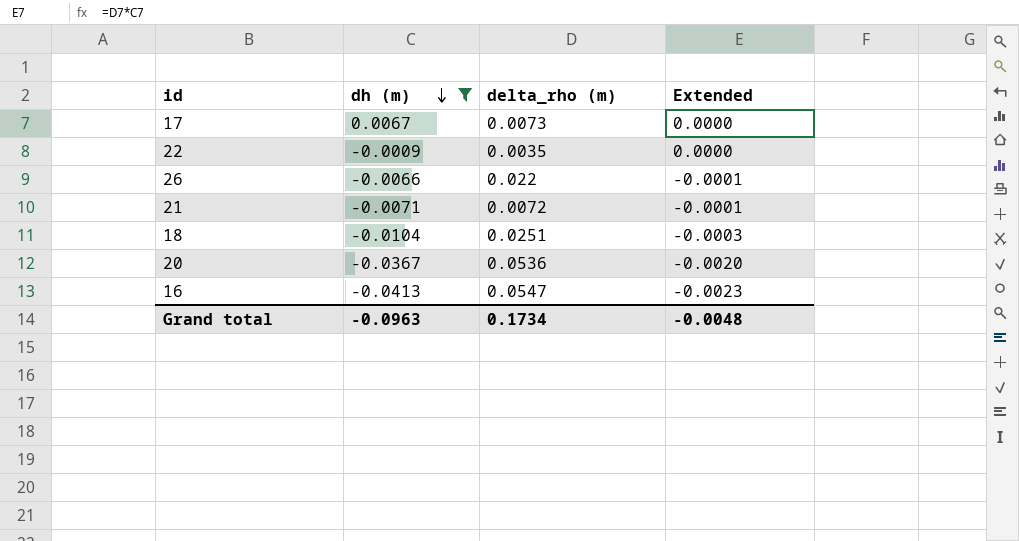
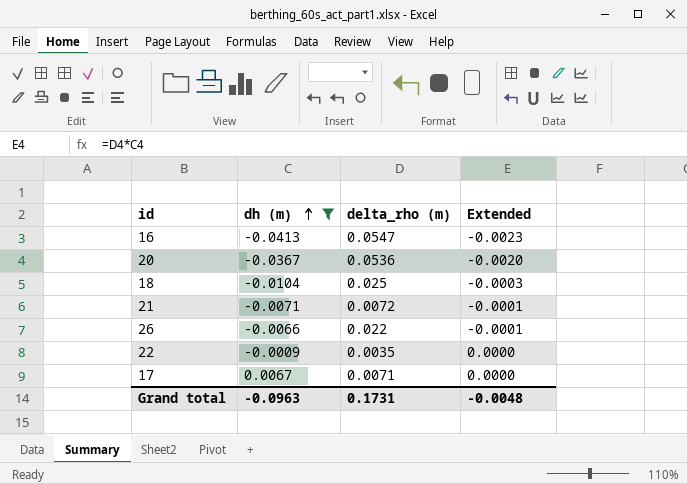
row order: dh (m) descending -> dh (m) ascending
18 | delta_rho (m): 0.0251 -> 0.025
17 | delta_rho (m): 0.0073 -> 0.0071
Grand total | delta_rho (m): 0.1734 -> 0.1731

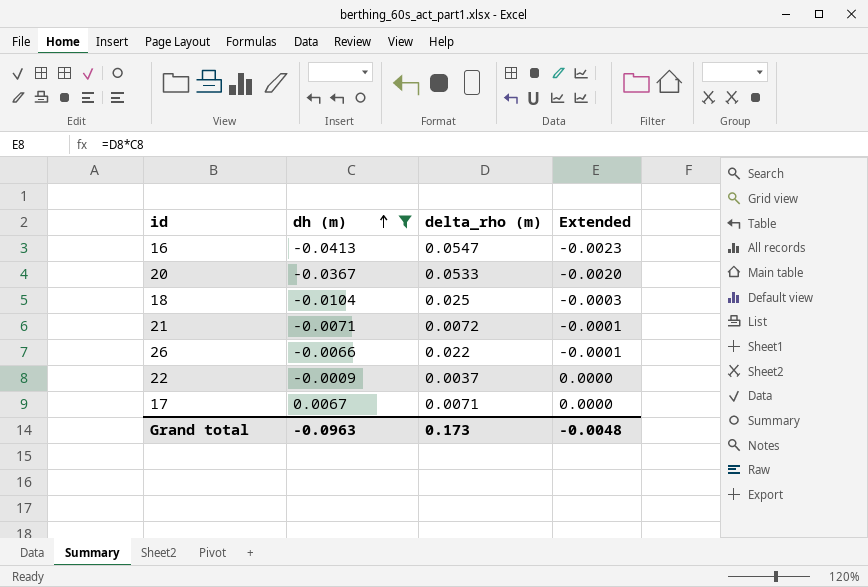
20 | delta_rho (m): 0.0536 -> 0.0533
22 | delta_rho (m): 0.0035 -> 0.0037
Grand total | delta_rho (m): 0.1731 -> 0.173

